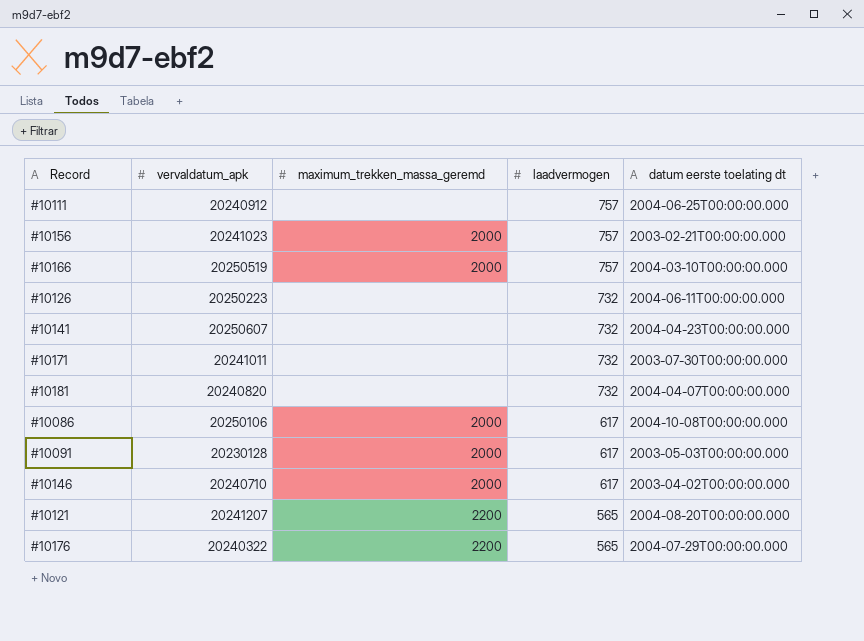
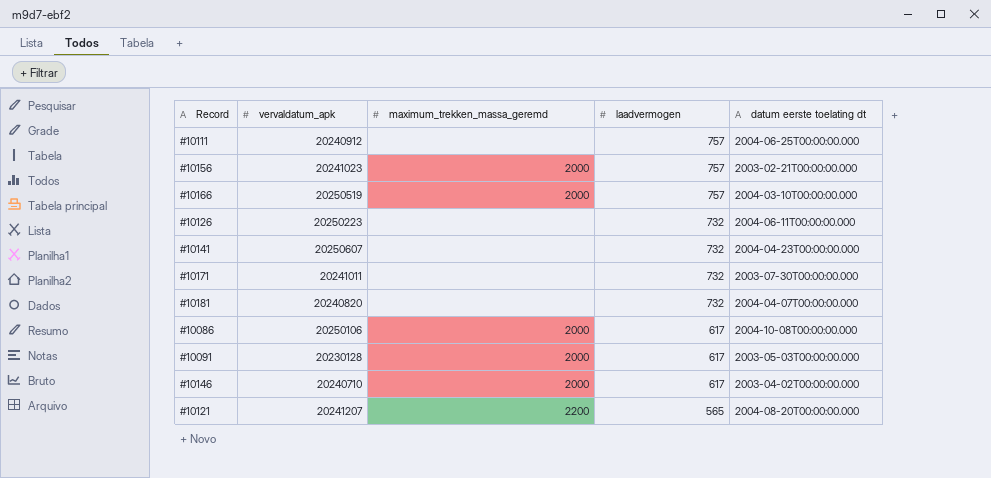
row #10176: 20240322 | 2200 | 565 | 2004-07-29T00:00:00.000 -> none

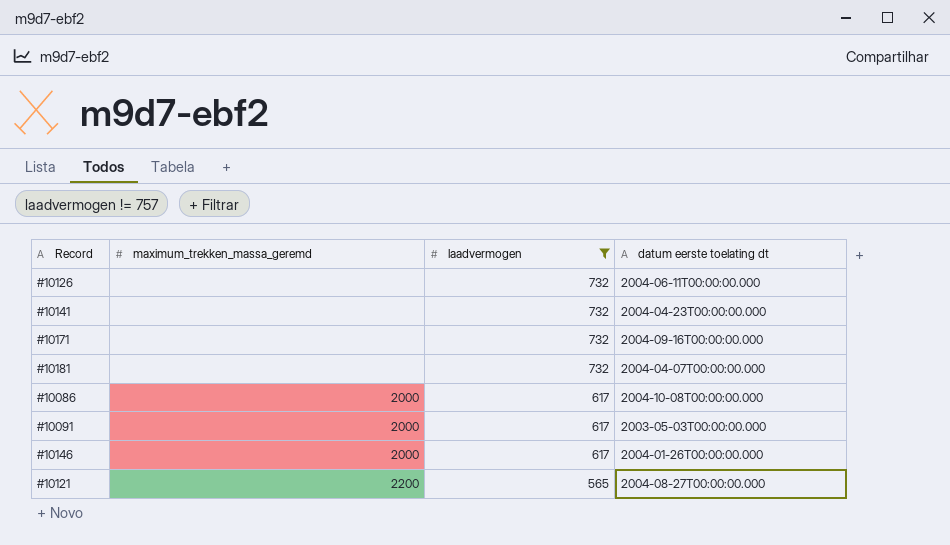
filter: none -> laadvermogen != 757
column vervaldatum_apk | position: 2 -> none
#10171 | datum eerste toelating dt: 2003-07-30T00:00:00.000 -> 2004-09-16T00:00:00.000
#10146 | datum eerste toelating dt: 2003-04-02T00:00:00.000 -> 2004-01-26T00:00:00.000
#10121 | datum eerste toelating dt: 2004-08-20T00:00:00.000 -> 2004-08-27T00:00:00.000

